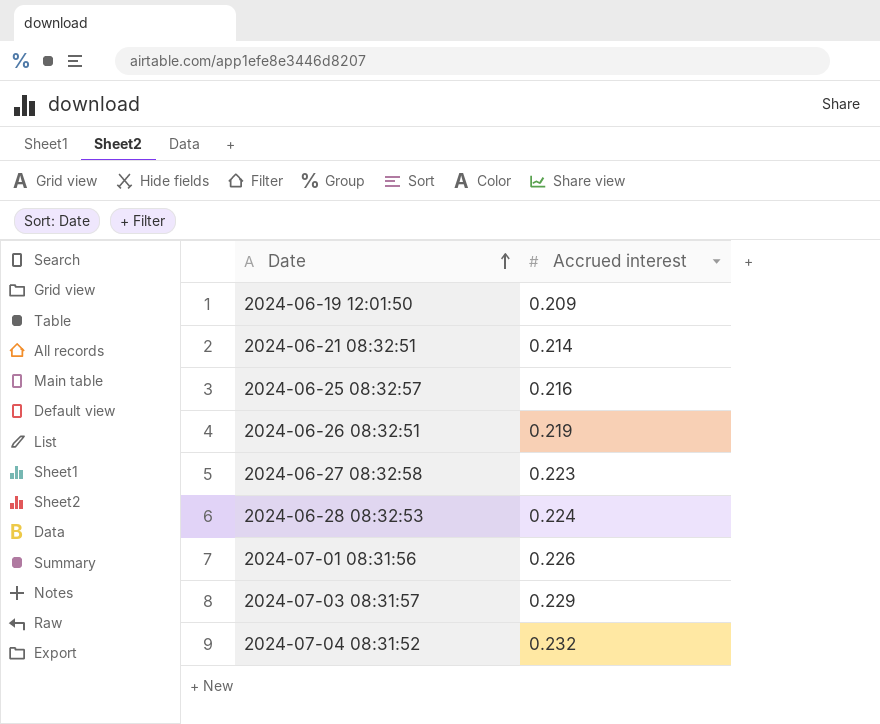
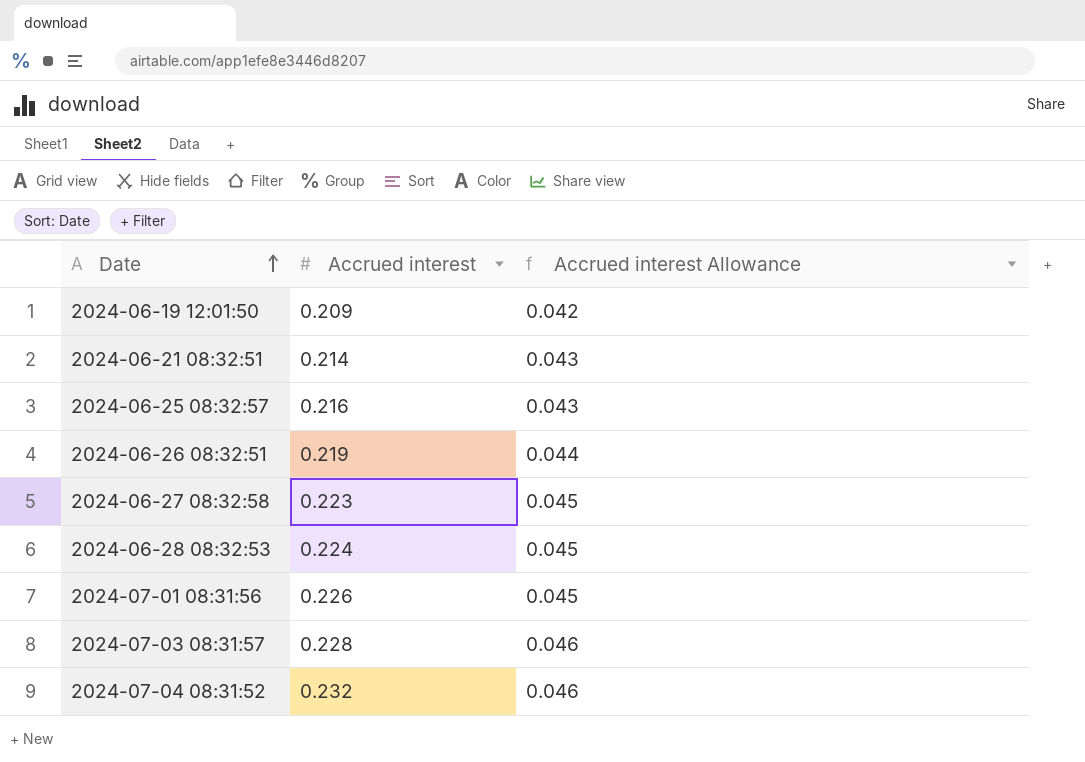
column Accrued interest Allowance | formula: none -> [Accrued interest] * 0.2
2024-07-03 08:31:57 | Accrued interest: 0.229 -> 0.228

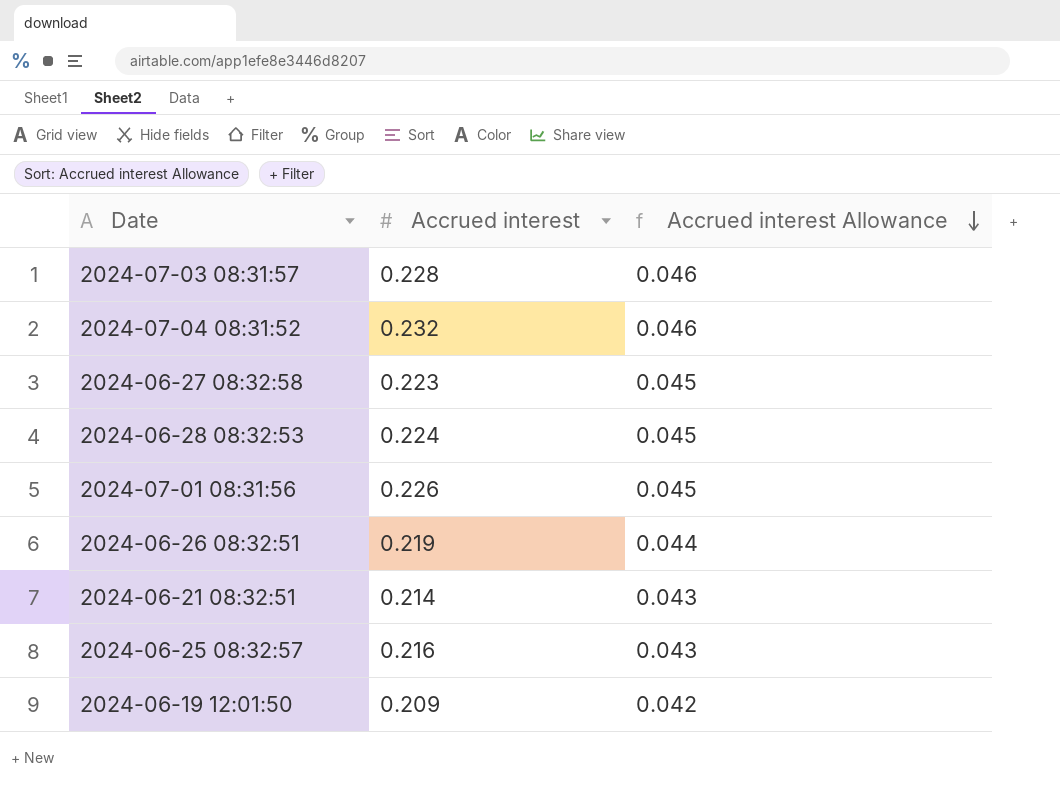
row order: Date ascending -> Accrued interest Allowance descending

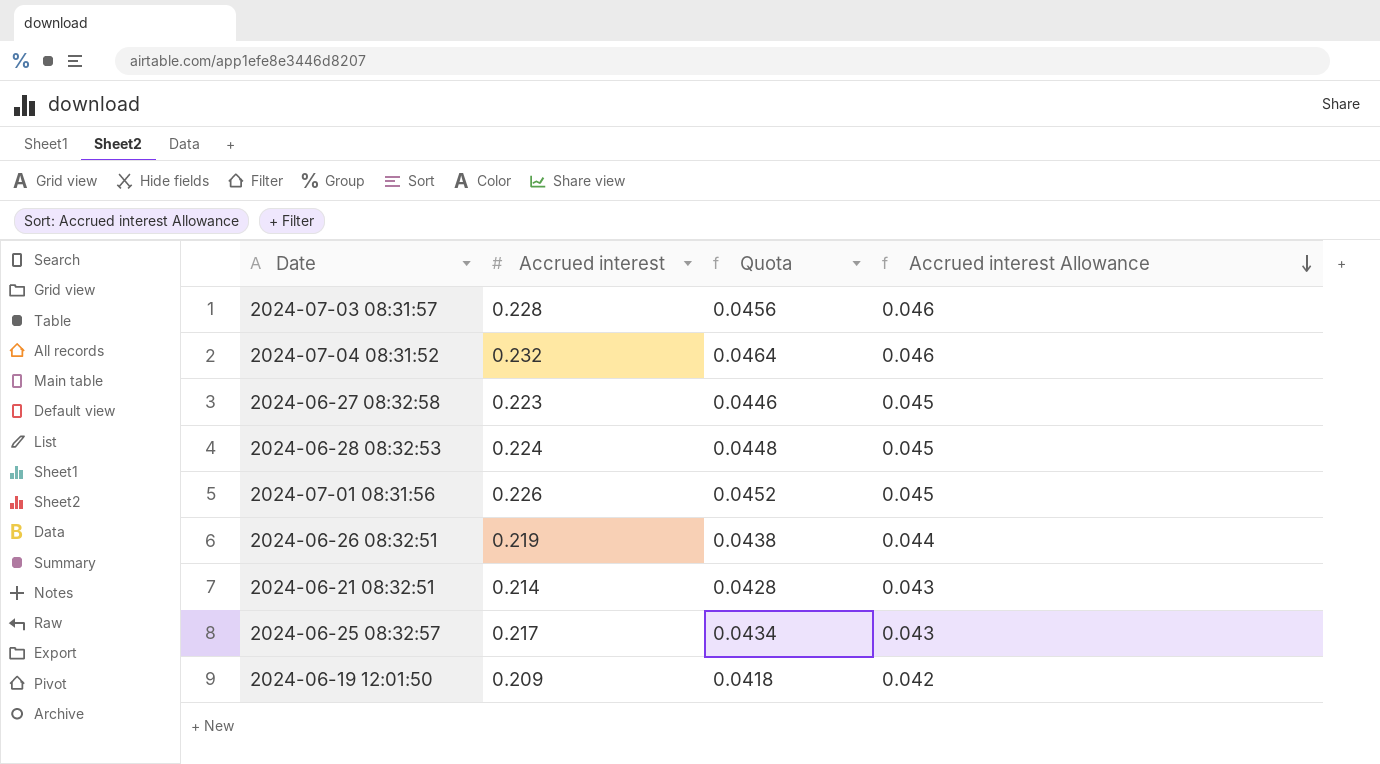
column Quota | formula: none -> [Accrued interest] * 0.2
2024-06-25 08:32:57 | Accrued interest: 0.216 -> 0.217

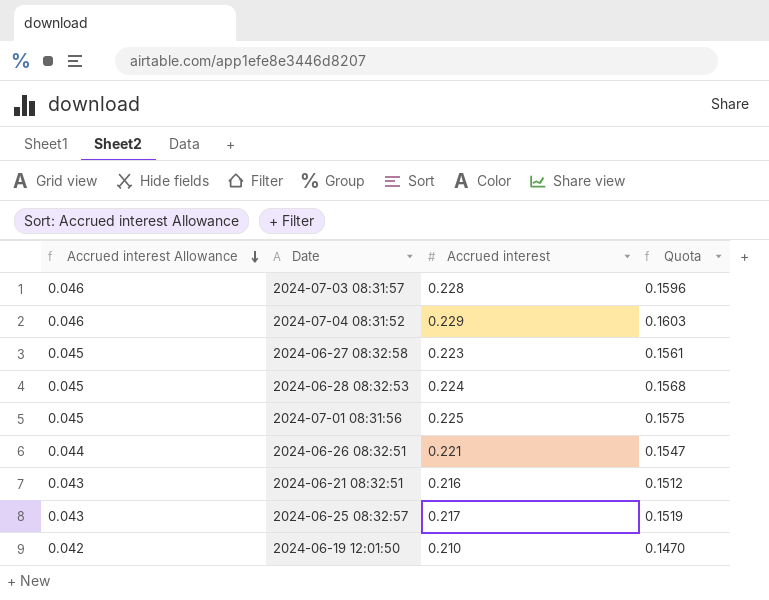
column Accrued interest Allowance | position: 4 -> 1
column Quota | formula: [Accrued interest] * 0.2 -> [Accrued interest] * 0.7
2024-07-04 08:31:52 | Accrued interest: 0.232 -> 0.229
2024-07-01 08:31:56 | Accrued interest: 0.226 -> 0.225
2024-06-26 08:32:51 | Accrued interest: 0.219 -> 0.221
2024-06-21 08:32:51 | Accrued interest: 0.214 -> 0.216
2024-06-19 12:01:50 | Accrued interest: 0.209 -> 0.210

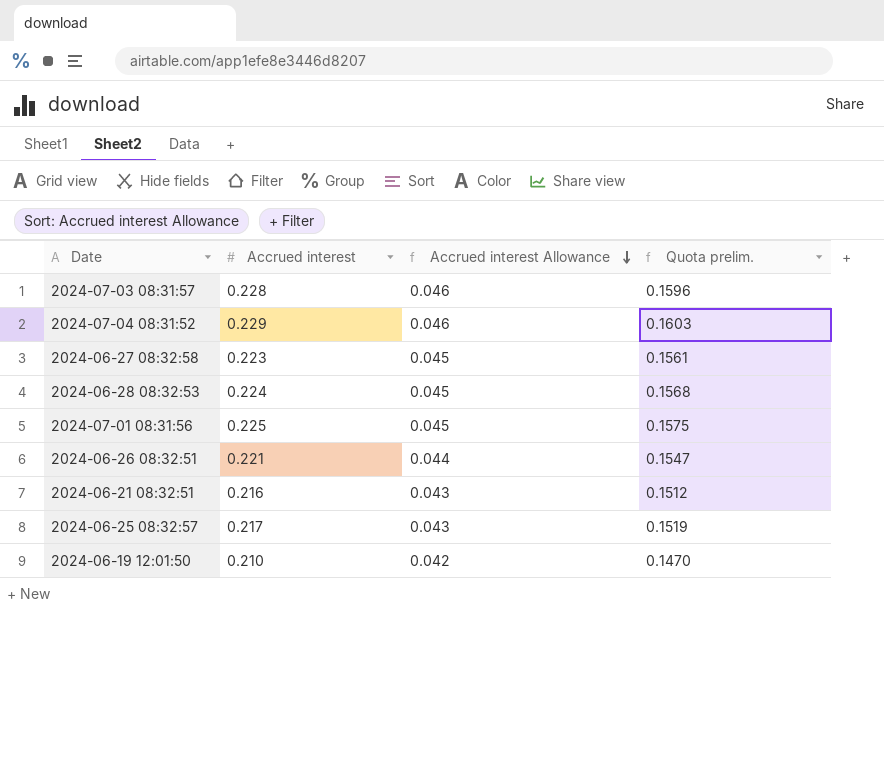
column Accrued interest Allowance | position: 1 -> 3
column name: Quota -> Quota prelim.

